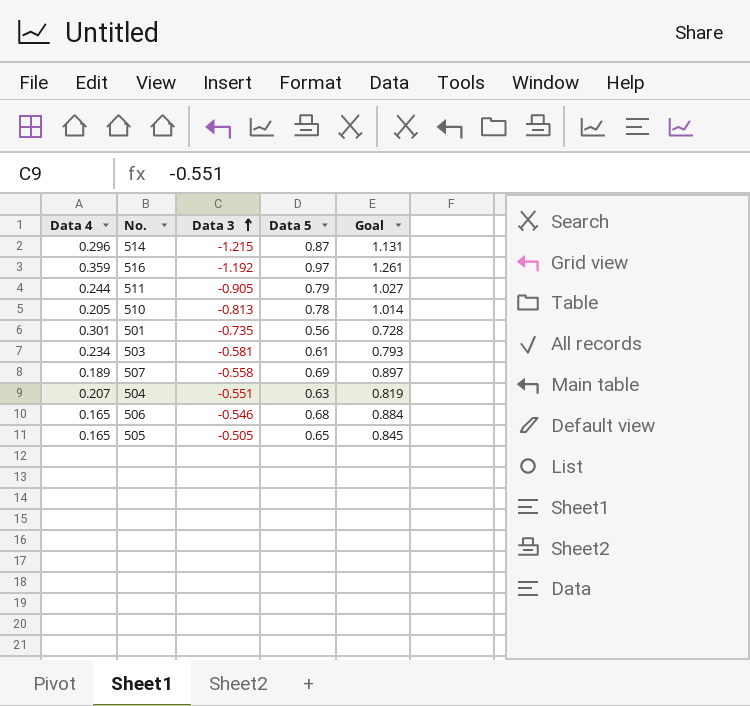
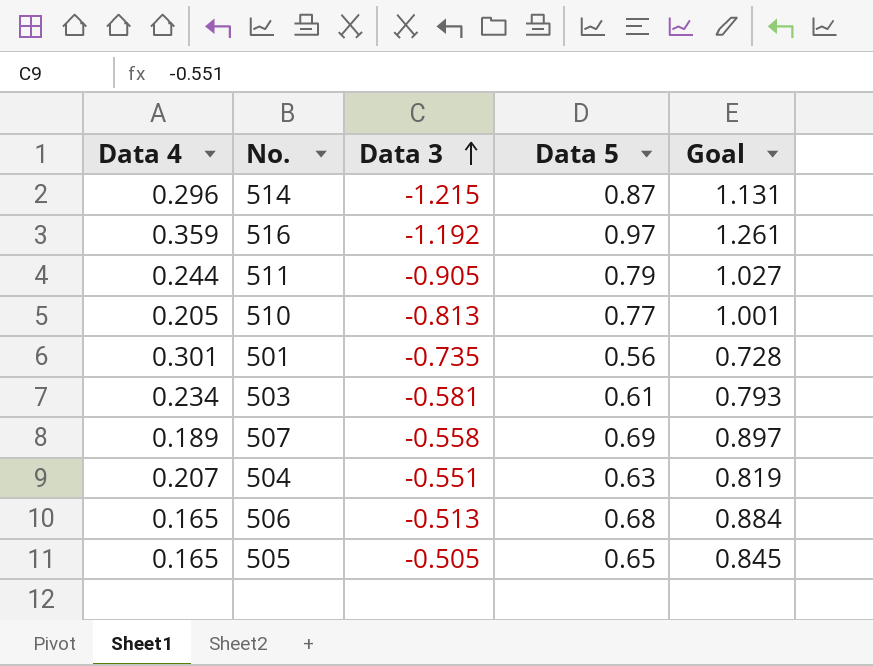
510 | Data 5: 0.78 -> 0.77
510 | Goal: 1.014 -> 1.001
506 | Data 3: -0.546 -> -0.513

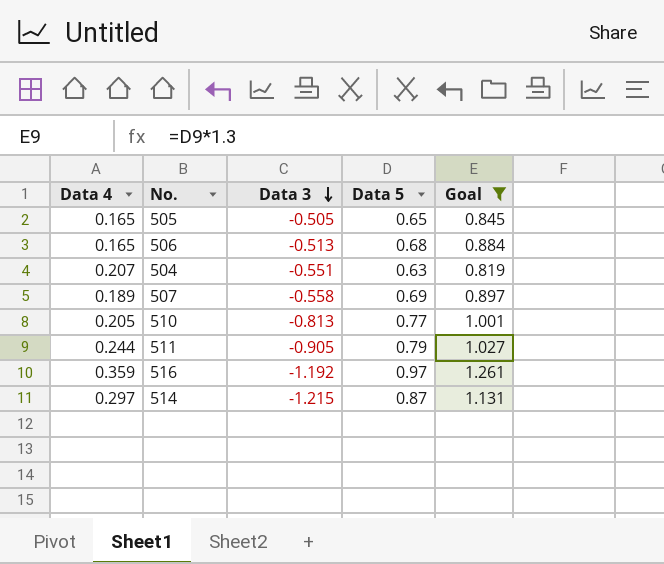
filter: none -> Goal >= 0.819
row order: Data 3 ascending -> Data 3 descending
514 | Data 4: 0.296 -> 0.297

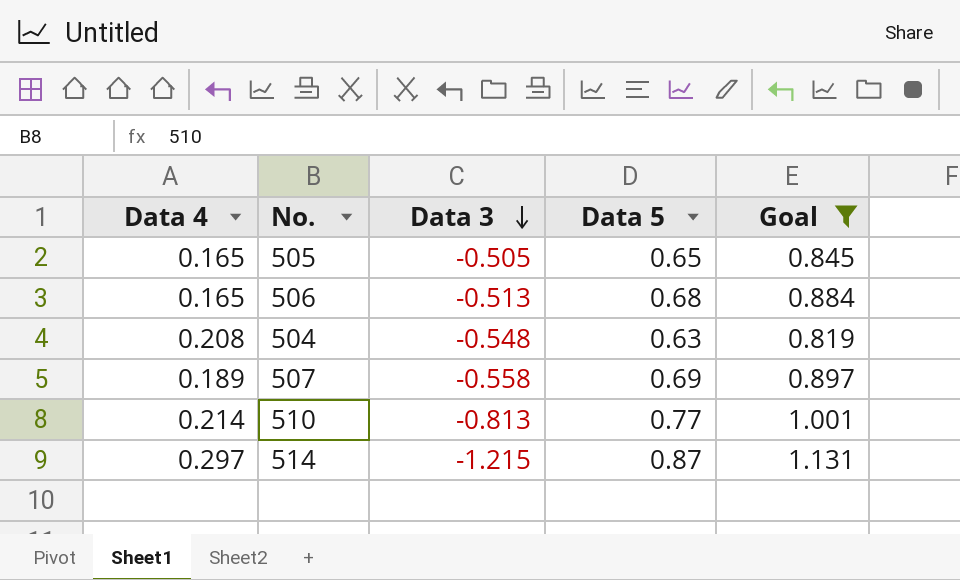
row 511: 0.244 | -0.905 | 0.79 | 1.027 -> none
row 516: 0.359 | -1.192 | 0.97 | 1.261 -> none
504 | Data 4: 0.207 -> 0.208
504 | Data 3: -0.551 -> -0.548
510 | Data 4: 0.205 -> 0.214

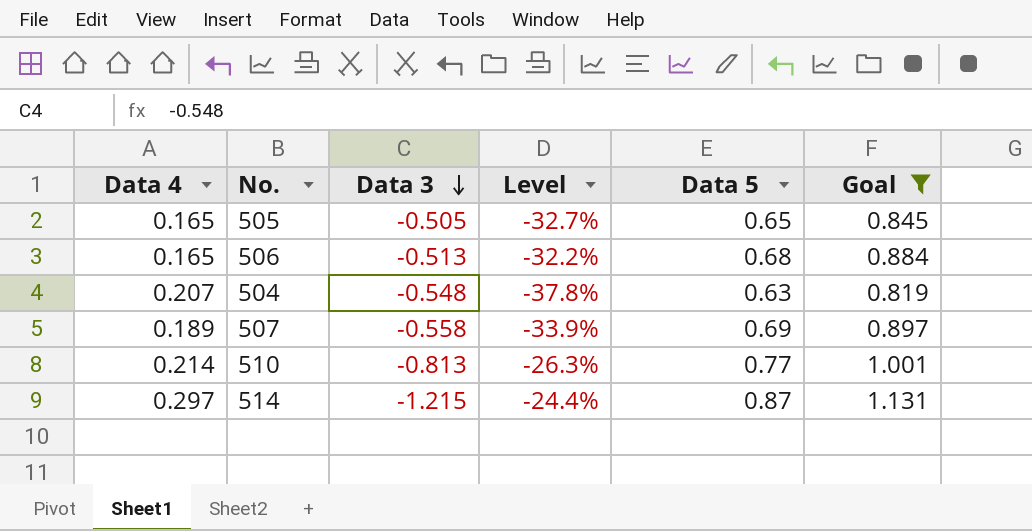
column Level | formula: none -> [Data 4] / [Data 3]
504 | Data 4: 0.208 -> 0.207

